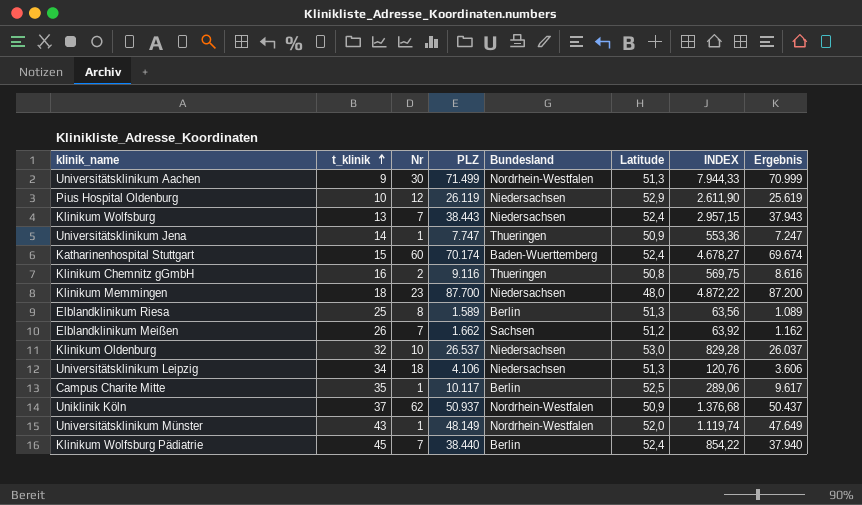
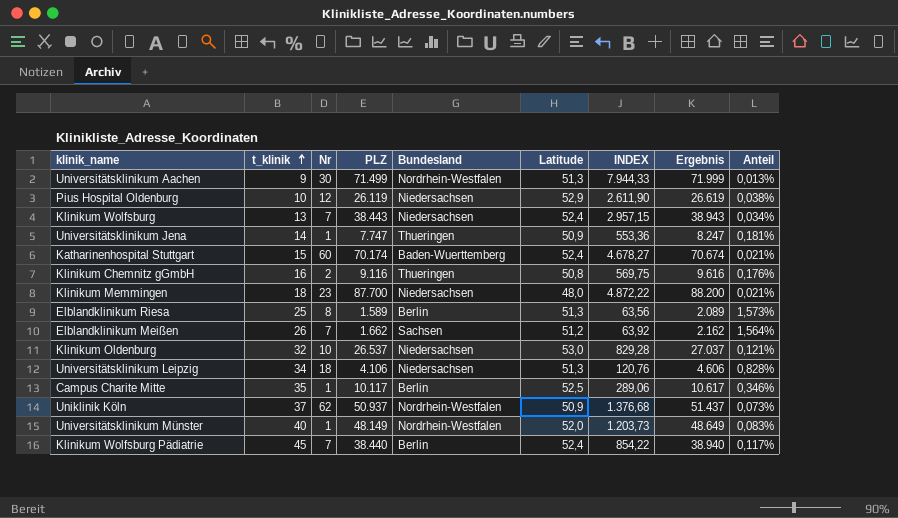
column Ergebnis | formula: [PLZ] - 500 -> [PLZ] + 500
column Anteil | formula: none -> [t_klinik] / [PLZ]
Universitätsklinikum Münster | t_klinik: 43 -> 40
Universitätsklinikum Münster | INDEX: 1.119,74 -> 1.203,73

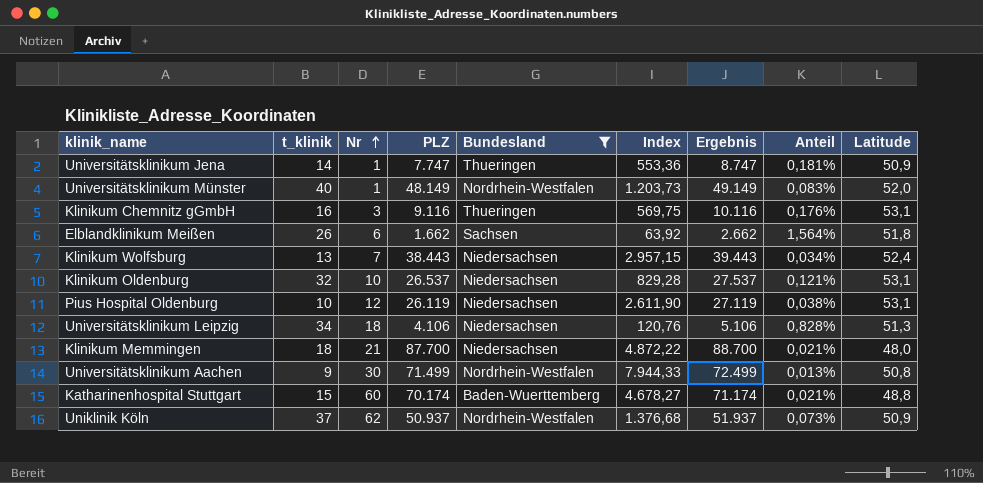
filter: none -> Bundesland != Berlin
row order: t_klinik ascending -> Nr ascending
column name: INDEX -> Index
column Ergebnis | formula: [PLZ] + 500 -> [PLZ] + 1000
column Latitude | position: 6 -> 9
Klinikum Chemnitz gGmbH | Nr: 2 -> 3
Klinikum Chemnitz gGmbH | Latitude: 50,8 -> 53,1
Elblandklinikum Meißen | Nr: 7 -> 6
Elblandklinikum Meißen | Latitude: 51,2 -> 51,8
Klinikum Oldenburg | Latitude: 53,0 -> 53,1
Pius Hospital Oldenburg | Latitude: 52,9 -> 53,1
Klinikum Memmingen | Nr: 23 -> 21
Universitätsklinikum Aachen | Latitude: 51,3 -> 50,8
Katharinenhospital Stuttgart | Latitude: 52,4 -> 48,8

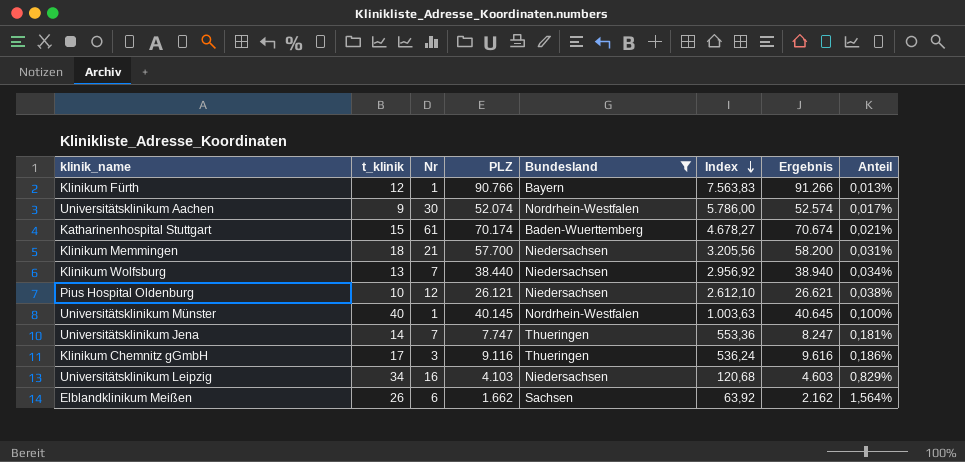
row order: Nr ascending -> Index descending
column Latitude | position: 9 -> none
column Ergebnis | formula: [PLZ] + 1000 -> [PLZ] + 500
row Klinikum Oldenburg: 32 | 10 | 26.537 | Niedersachsen | 829,28 | 27.537 | 0,121% | 53,1 -> none
row Uniklinik Köln: 37 | 62 | 50.937 | Nordrhein-Westfalen | 1.376,68 | 51.937 | 0,073% | 50,9 -> none
row Klinikum Fürth: none -> 12 | 1 | 90.766 | Bayern | 7.563,83 | 91.266 | 0,013%
Universitätsklinikum Aachen | PLZ: 71.499 -> 52.074
Universitätsklinikum Aachen | Index: 7.944,33 -> 5.786,00
Universitätsklinikum Aachen | Anteil: 0,013% -> 0,017%
Katharinenhospital Stuttgart | Nr: 60 -> 61
Klinikum Memmingen | PLZ: 87.700 -> 57.700
Klinikum Memmingen | Index: 4.872,22 -> 3.205,56
Klinikum Memmingen | Anteil: 0,021% -> 0,031%
Klinikum Wolfsburg | PLZ: 38.443 -> 38.440
Klinikum Wolfsburg | Index: 2.957,15 -> 2.956,92
Pius Hospital Oldenburg | PLZ: 26.119 -> 26.121
Pius Hospital Oldenburg | Index: 2.611,90 -> 2.612,10
Universitätsklinikum Münster | PLZ: 48.149 -> 40.145
Universitätsklinikum Münster | Index: 1.203,73 -> 1.003,63
Universitätsklinikum Münster | Anteil: 0,083% -> 0,100%
Universitätsklinikum Jena | Nr: 1 -> 7
Klinikum Chemnitz gGmbH | t_klinik: 16 -> 17
Klinikum Chemnitz gGmbH | Index: 569,75 -> 536,24
Klinikum Chemnitz gGmbH | Anteil: 0,176% -> 0,186%
Universitätsklinikum Leipzig | Nr: 18 -> 16
Universitätsklinikum Leipzig | PLZ: 4.106 -> 4.103
Universitätsklinikum Leipzig | Index: 120,76 -> 120,68
Universitätsklinikum Leipzig | Anteil: 0,828% -> 0,829%

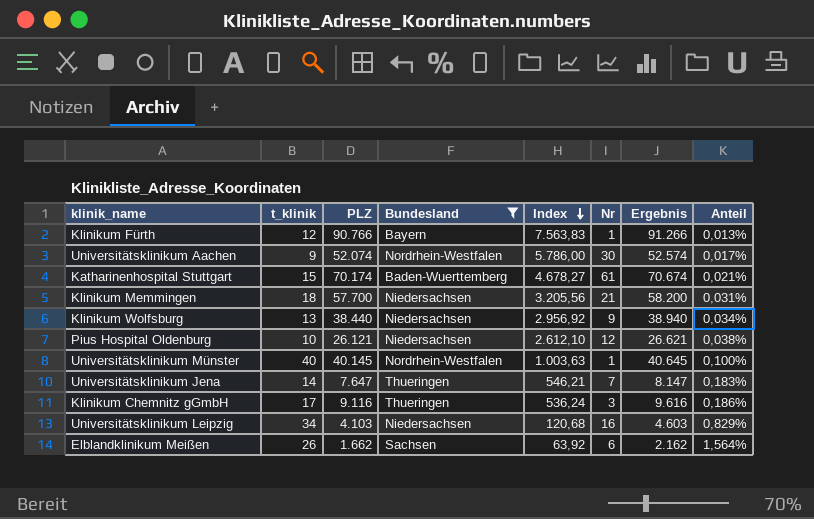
column Nr | position: 3 -> 6
Klinikum Wolfsburg | Nr: 7 -> 9
Universitätsklinikum Jena | PLZ: 7.747 -> 7.647
Universitätsklinikum Jena | Index: 553,36 -> 546,21
Universitätsklinikum Jena | Ergebnis: 8.247 -> 8.147
Universitätsklinikum Jena | Anteil: 0,181% -> 0,183%

